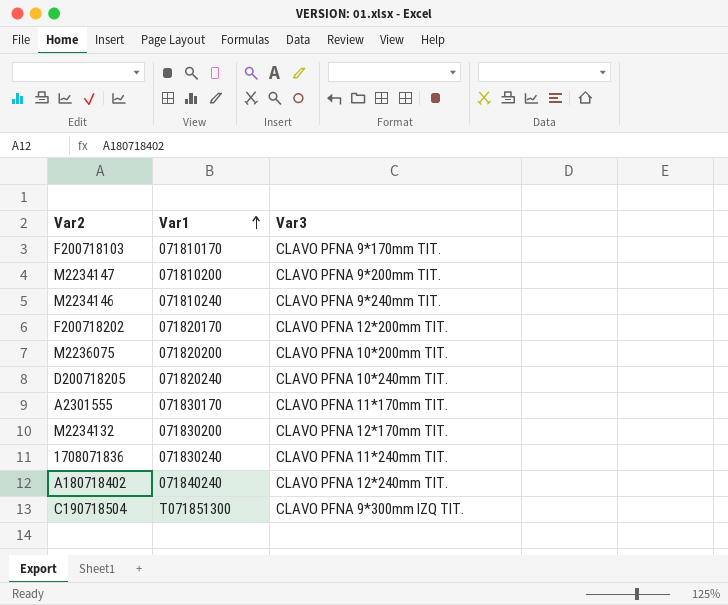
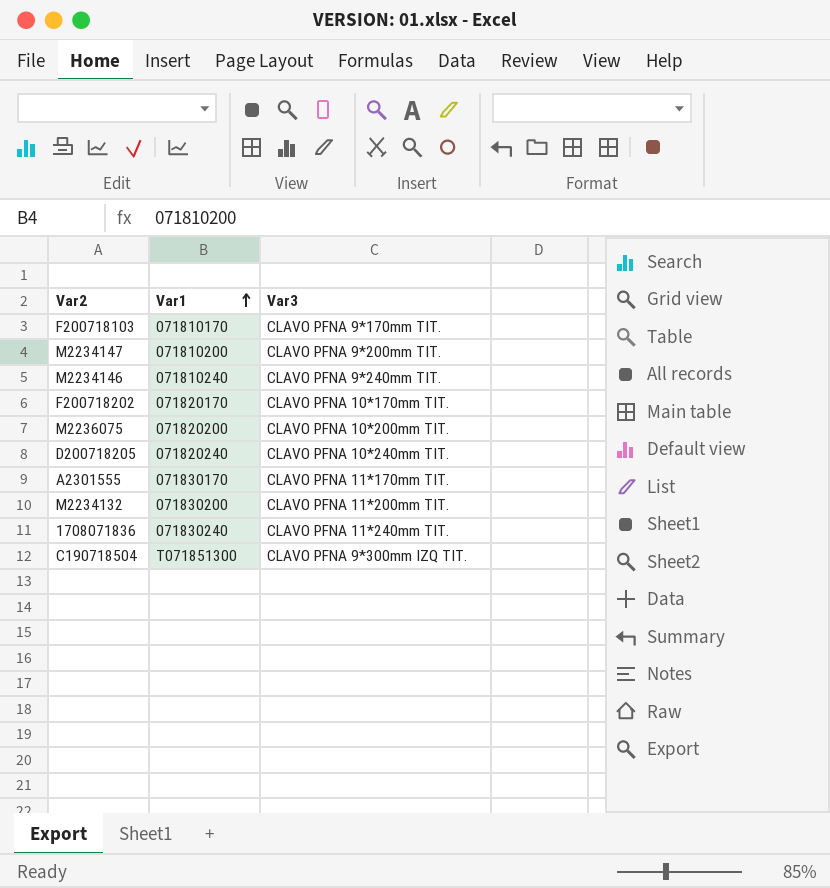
row A180718402: 071840240 | CLAVO PFNA 12*240mm TIT. -> none
F200718202 | Var3: CLAVO PFNA 12*200mm TIT. -> CLAVO PFNA 10*170mm TIT.
M2234132 | Var3: CLAVO PFNA 12*170mm TIT. -> CLAVO PFNA 11*200mm TIT.

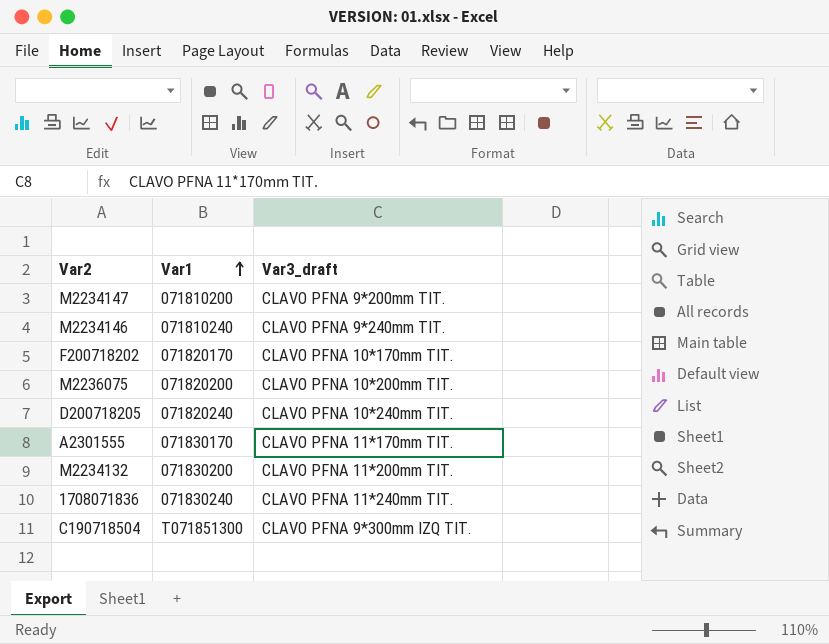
column name: Var3 -> Var3_draft
row F200718103: 071810170 | CLAVO PFNA 9*170mm TIT. -> none

